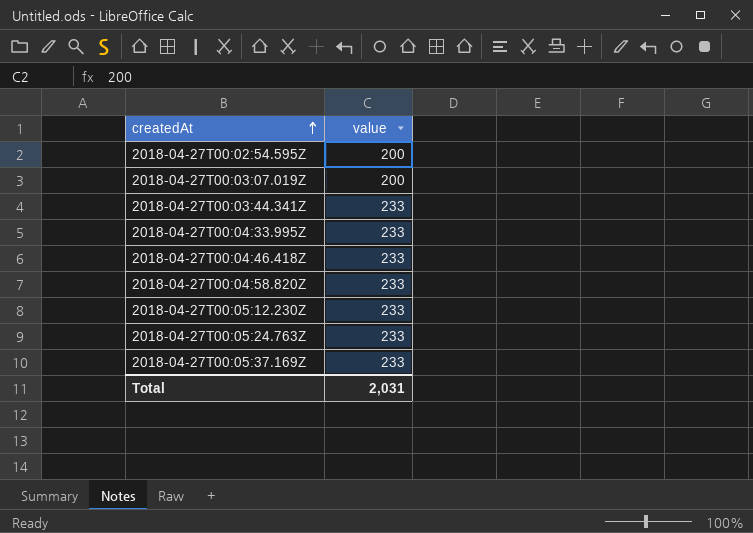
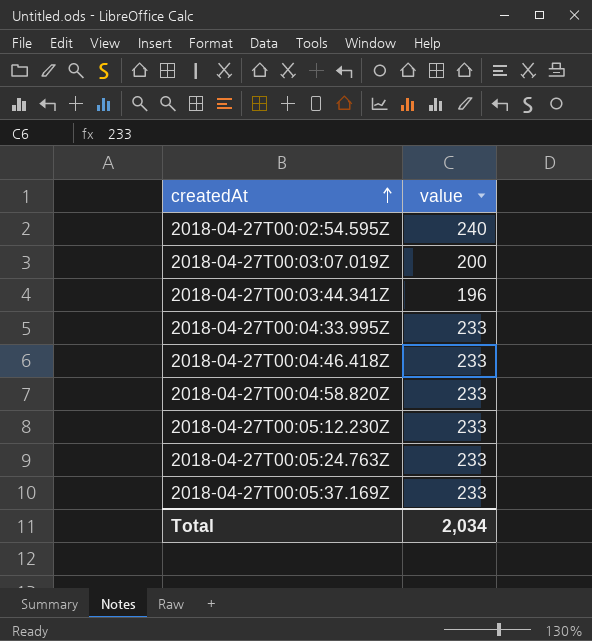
2018-04-27T00:02:54.595Z | value: 200 -> 240
2018-04-27T00:03:44.341Z | value: 233 -> 196
Total | value: 2,031 -> 2,034

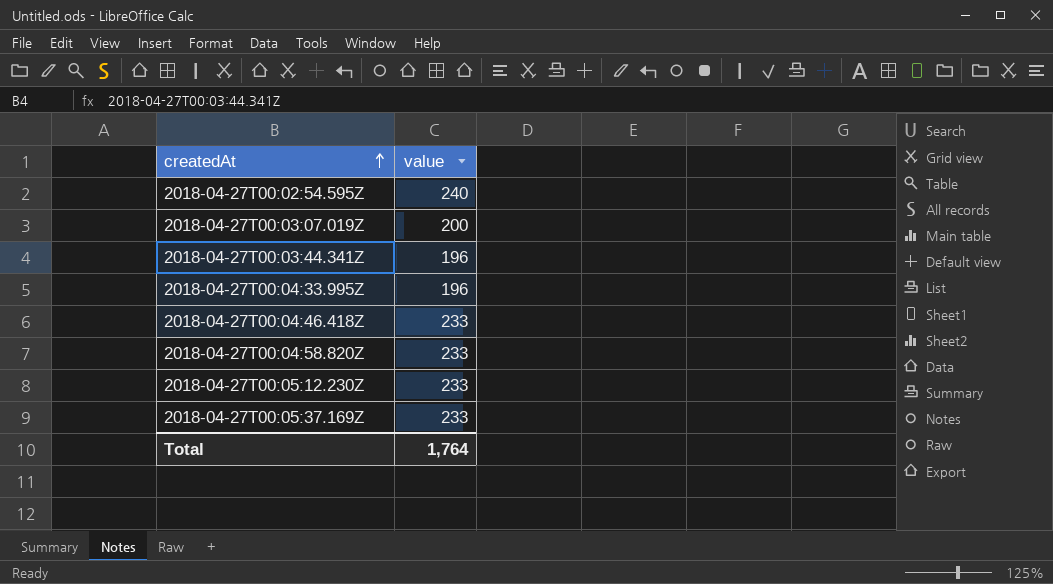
row 2018-04-27T00:05:24.763Z: 233 -> none
2018-04-27T00:04:33.995Z | value: 233 -> 196
Total | value: 2,034 -> 1,764

